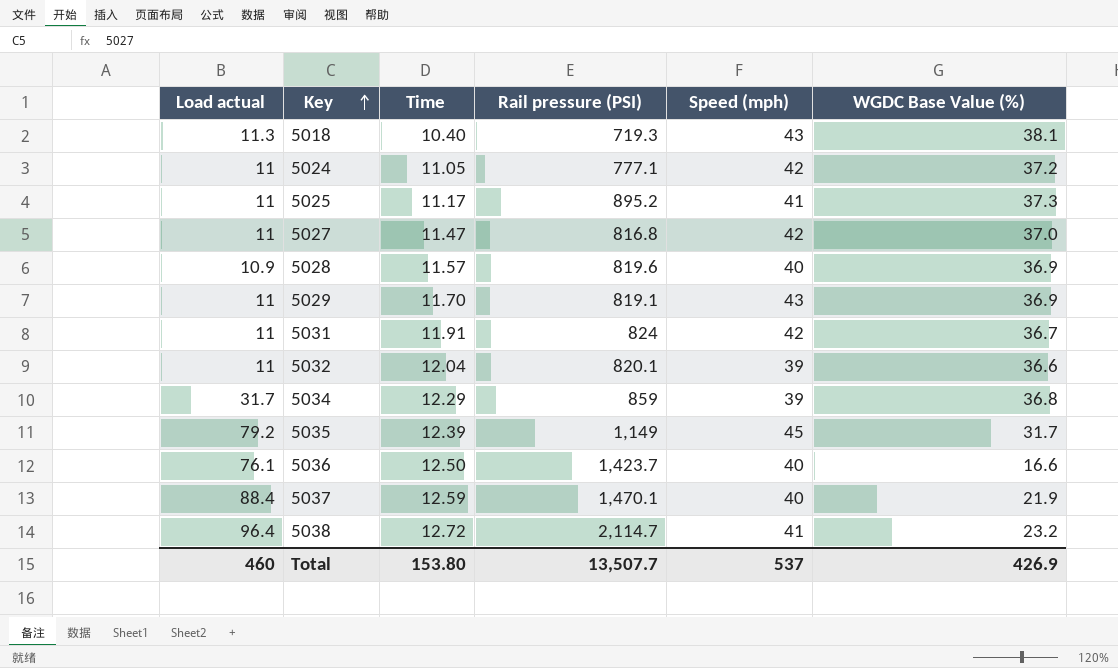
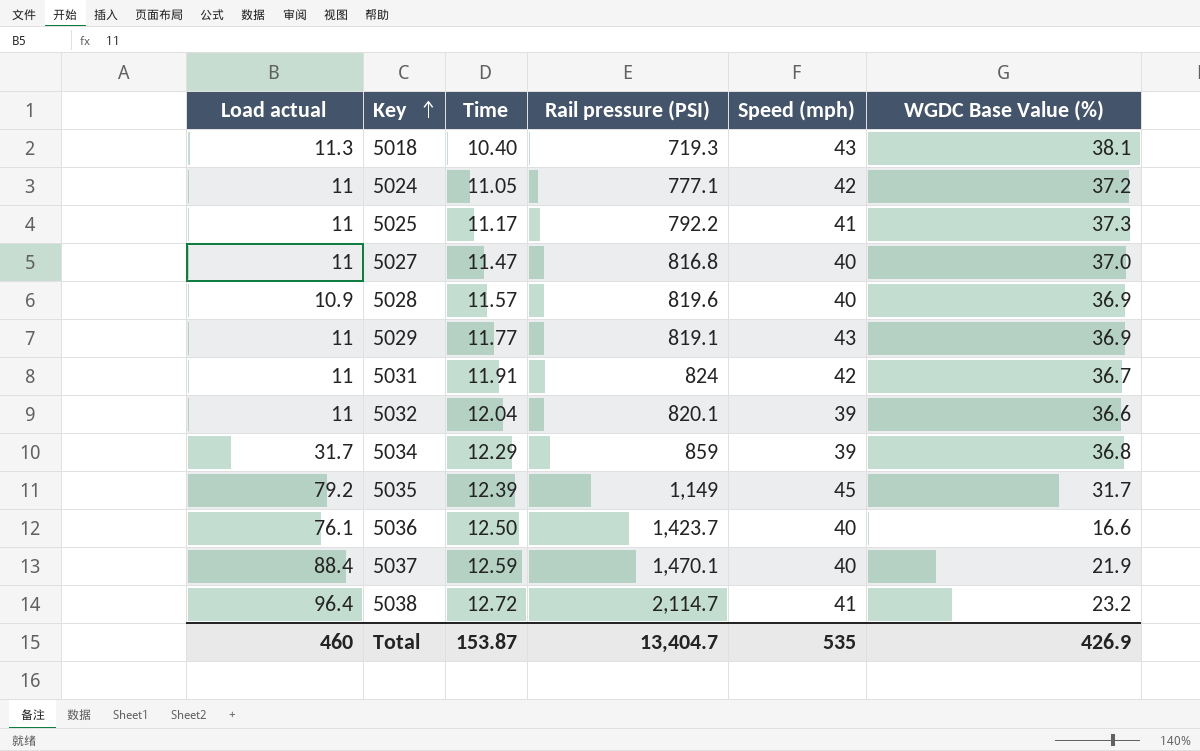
5025 | Rail pressure (PSI): 895.2 -> 792.2
5027 | Speed (mph): 42 -> 40
5029 | Time: 11.70 -> 11.77
Total | Time: 153.80 -> 153.87
Total | Rail pressure (PSI): 13,507.7 -> 13,404.7
Total | Speed (mph): 537 -> 535

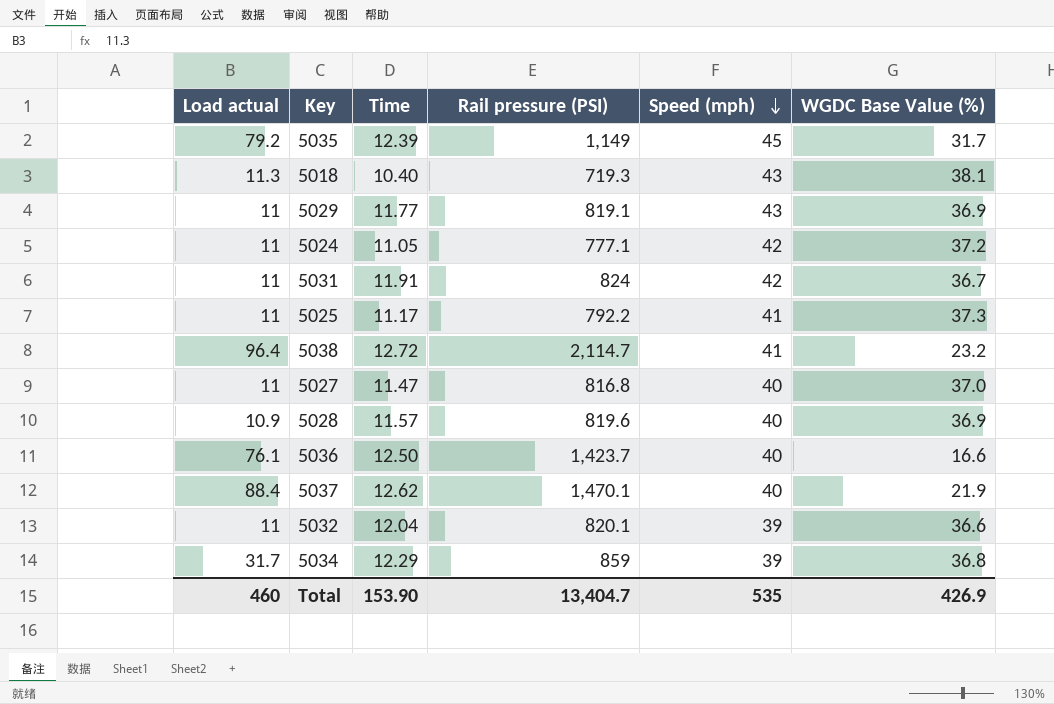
row order: Key ascending -> Speed (mph) descending
5037 | Time: 12.59 -> 12.62
Total | Time: 153.87 -> 153.90

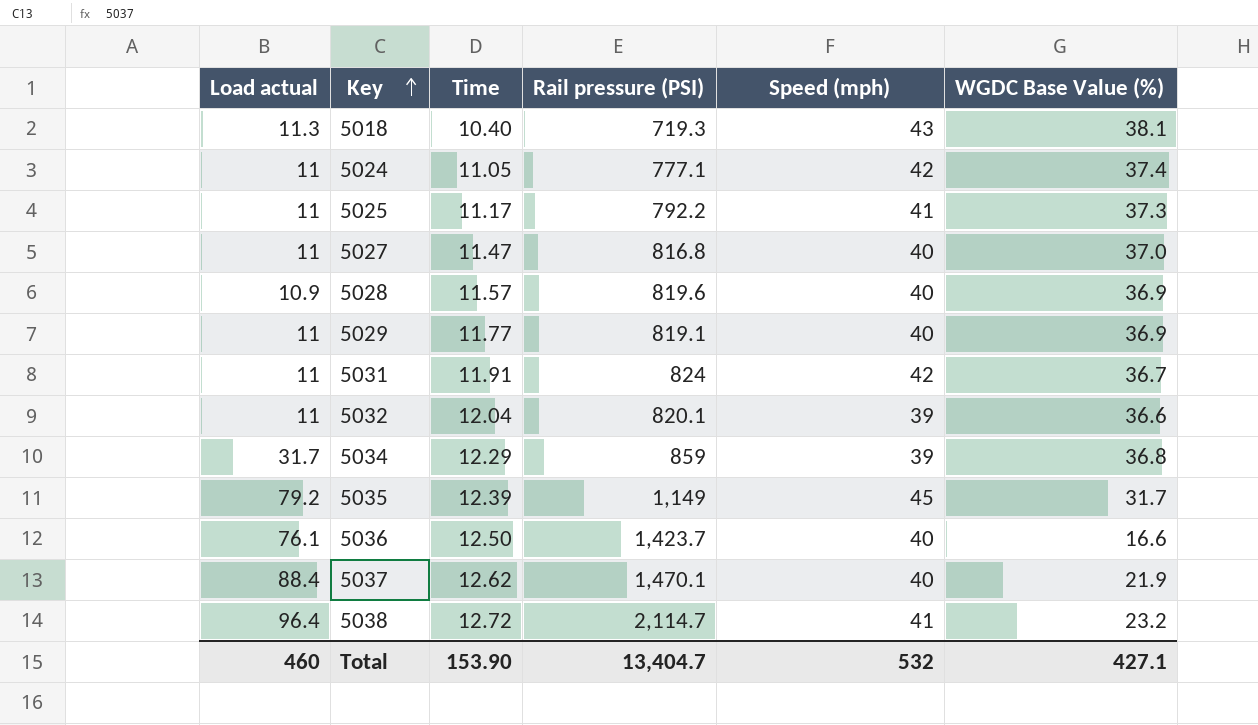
row order: Speed (mph) descending -> Key ascending
5024 | WGDC Base Value (%): 37.2 -> 37.4
5029 | Speed (mph): 43 -> 40
Total | Speed (mph): 535 -> 532
Total | WGDC Base Value (%): 426.9 -> 427.1

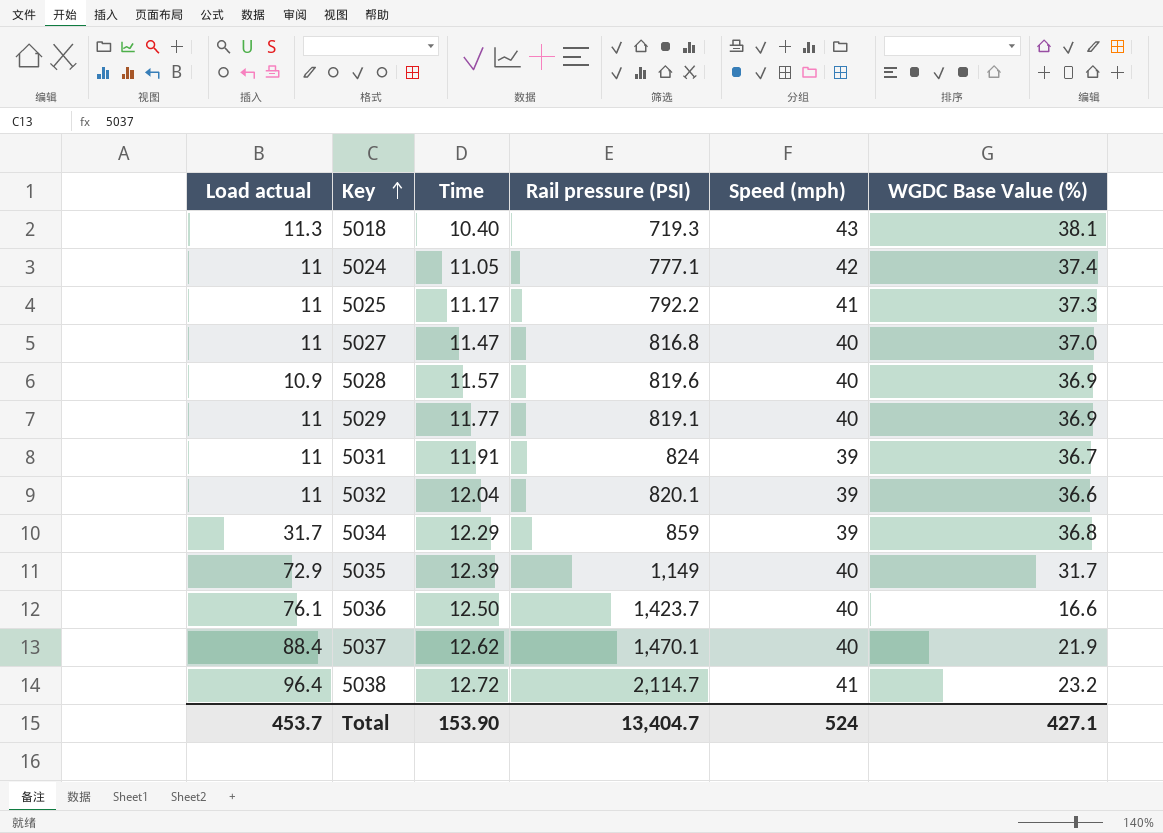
5031 | Speed (mph): 42 -> 39
5035 | Load actual: 79.2 -> 72.9
5035 | Speed (mph): 45 -> 40
Total | Load actual: 460 -> 453.7
Total | Speed (mph): 532 -> 524

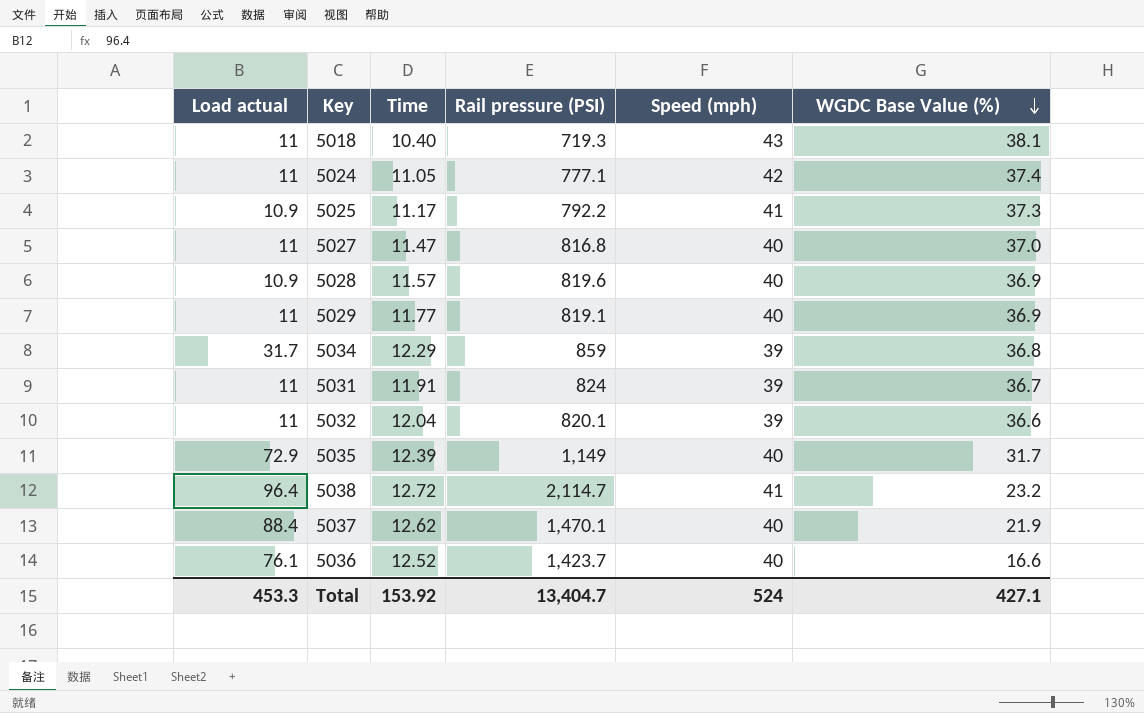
row order: Key ascending -> WGDC Base Value (%) descending
5018 | Load actual: 11.3 -> 11
5025 | Load actual: 11 -> 10.9
5036 | Time: 12.50 -> 12.52
Total | Load actual: 453.7 -> 453.3
Total | Time: 153.90 -> 153.92

